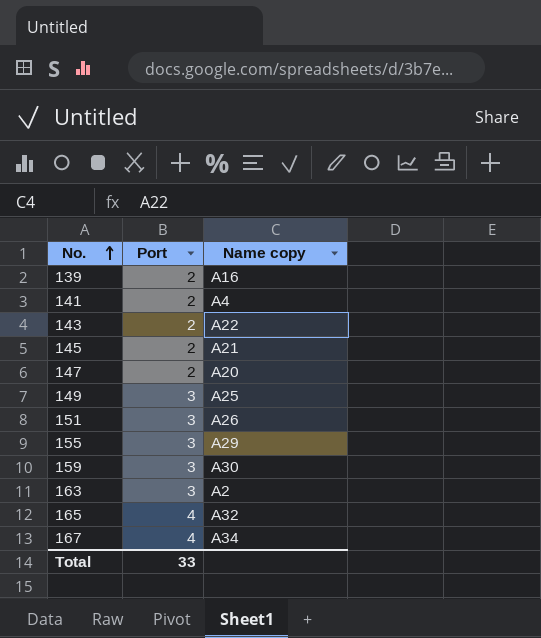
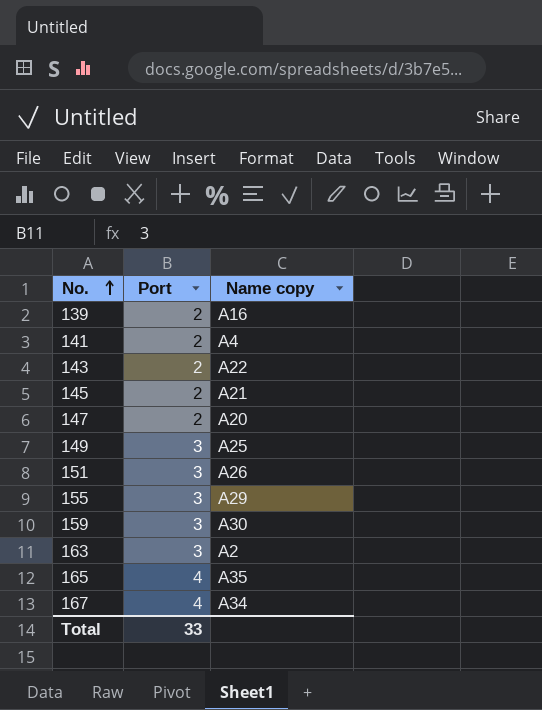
165 | Name copy: A32 -> A35

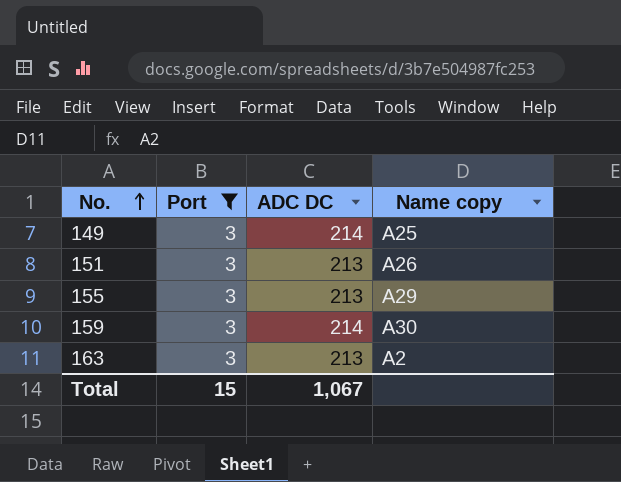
filter: none -> Port = 3
column ADC DC | position: none -> 3
Total | Port: 33 -> 15

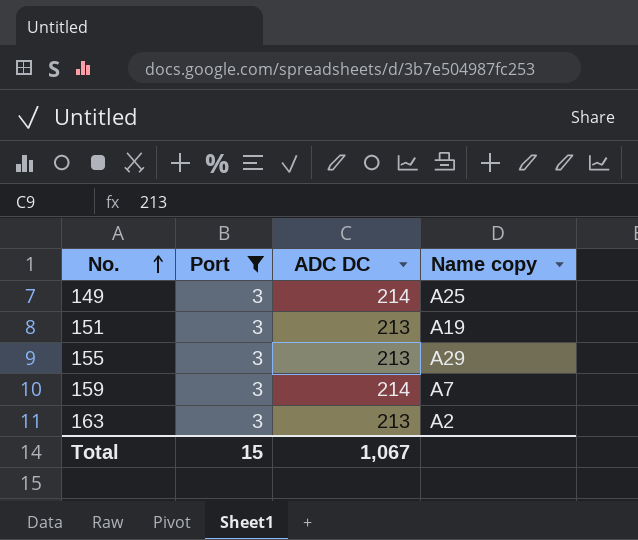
151 | Name copy: A26 -> A19
159 | Name copy: A30 -> A7

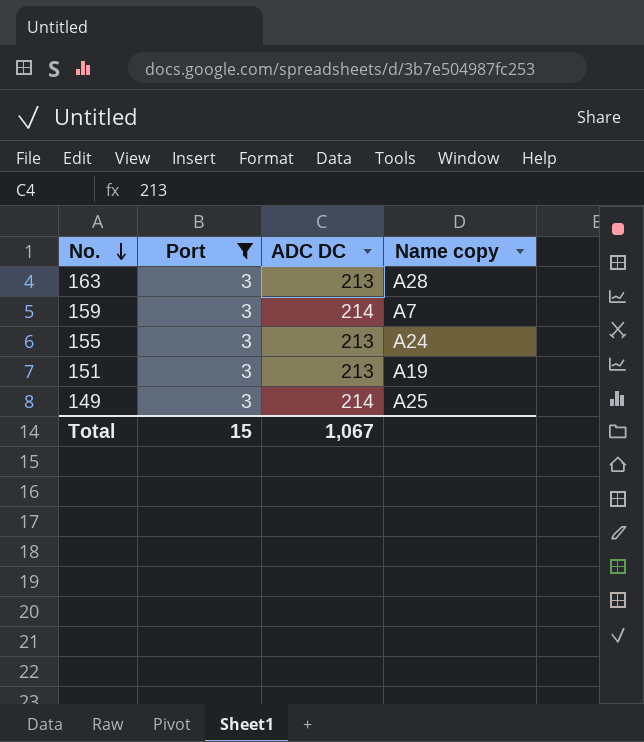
row order: No. ascending -> No. descending
163 | Name copy: A2 -> A28
155 | Name copy: A29 -> A24

